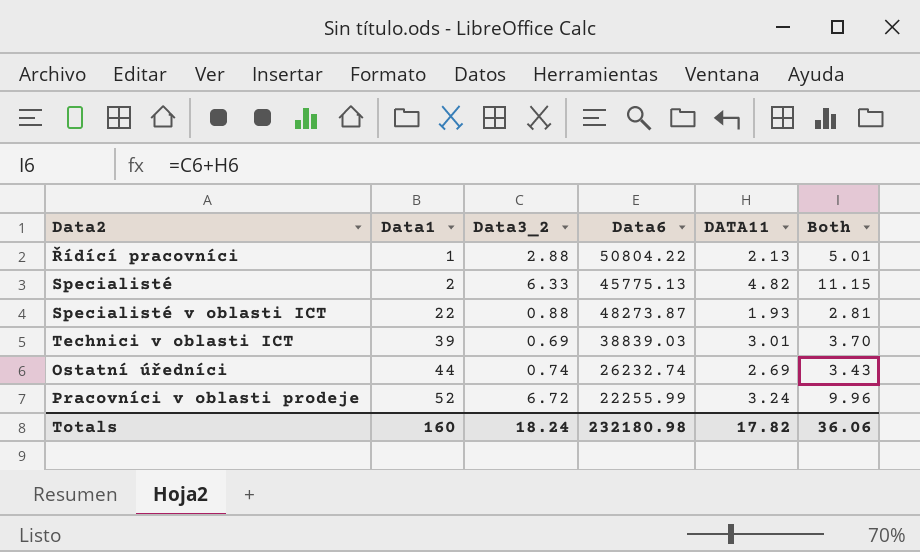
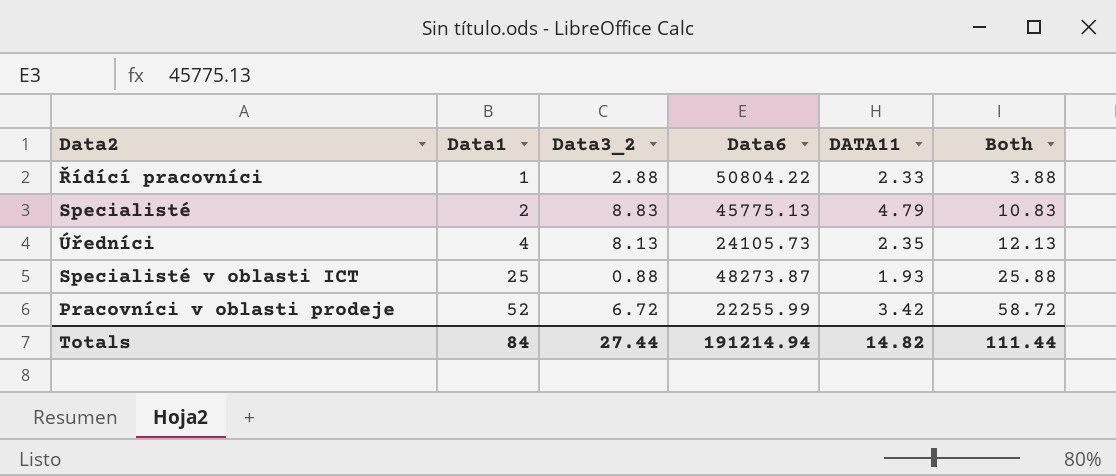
column Both | formula: [Data3_2] + [DATA11] -> [Data1] + [Data3_2]
row Technici v oblasti ICT: 39 | 0.69 | 38839.03 | 3.01 | 3.70 -> none
row Ostatní úředníci: 44 | 0.74 | 26232.74 | 2.69 | 3.43 -> none
Řídící pracovníci | DATA11: 2.13 -> 2.33
Specialisté | Data3_2: 6.33 -> 8.83
Specialisté | DATA11: 4.82 -> 4.79
row Úředníci: none -> 4 | 8.13 | 24105.73 | 2.35 | 12.13
Specialisté v oblasti ICT | Data1: 22 -> 25
Pracovníci v oblasti prodeje | DATA11: 3.24 -> 3.42
Totals | Data1: 160 -> 84
Totals | Data3_2: 18.24 -> 27.44
Totals | Data6: 232180.98 -> 191214.94
Totals | DATA11: 17.82 -> 14.82
Totals | Both: 36.06 -> 111.44

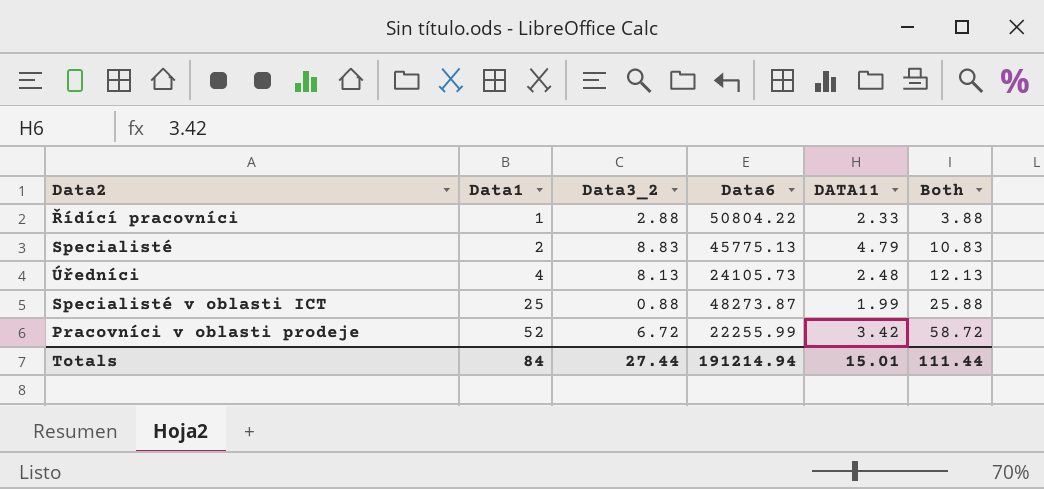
Úředníci | DATA11: 2.35 -> 2.48
Specialisté v oblasti ICT | DATA11: 1.93 -> 1.99
Totals | DATA11: 14.82 -> 15.01

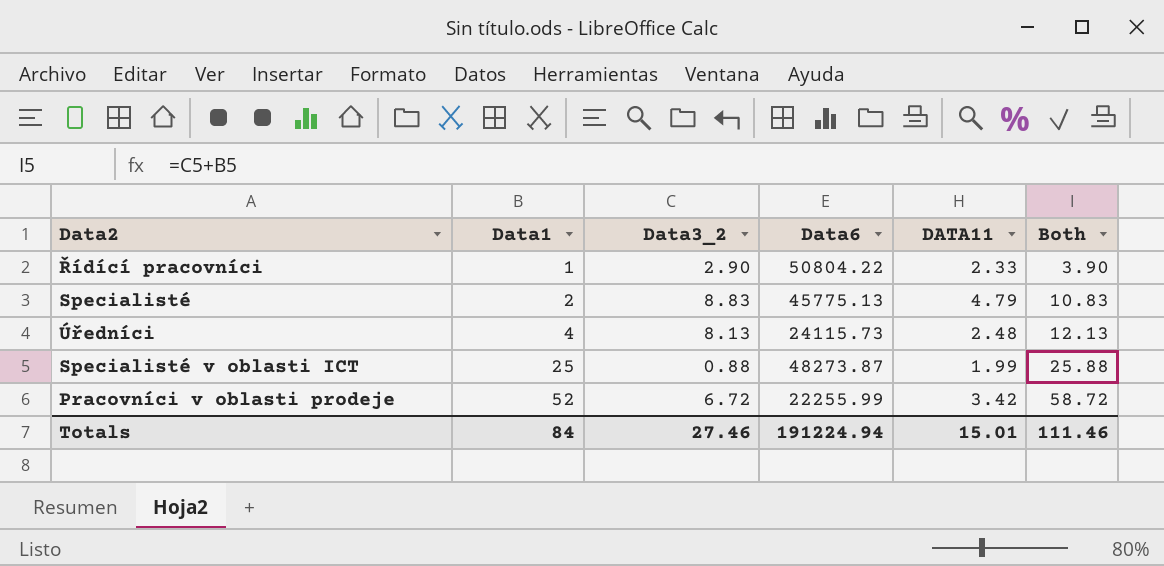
Řídící pracovníci | Data3_2: 2.88 -> 2.90
Řídící pracovníci | Both: 3.88 -> 3.90
Úředníci | Data6: 24105.73 -> 24115.73
Totals | Data3_2: 27.44 -> 27.46
Totals | Data6: 191214.94 -> 191224.94
Totals | Both: 111.44 -> 111.46

